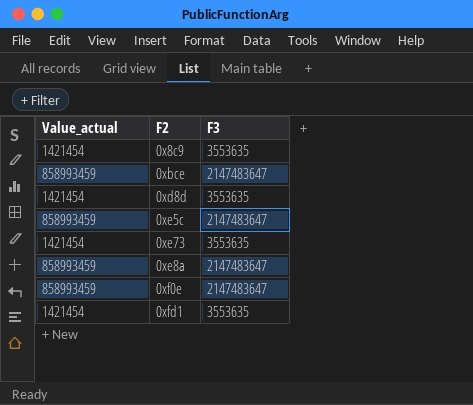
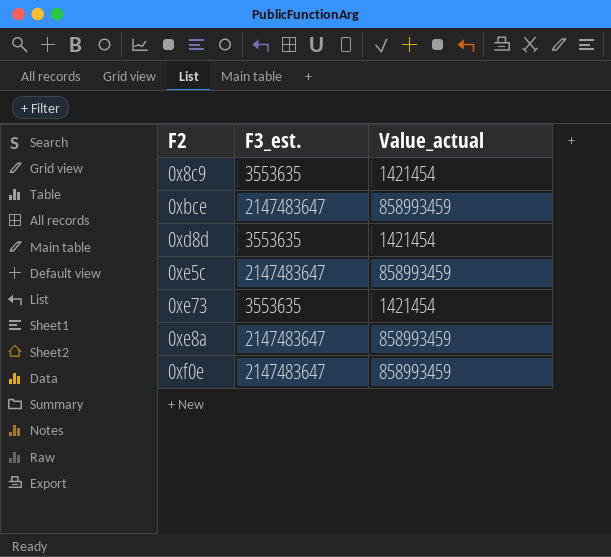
column name: F3 -> F3_est.
column Value_actual | position: 1 -> 3
row 0xfd1: 1421454 | 3553635 -> none

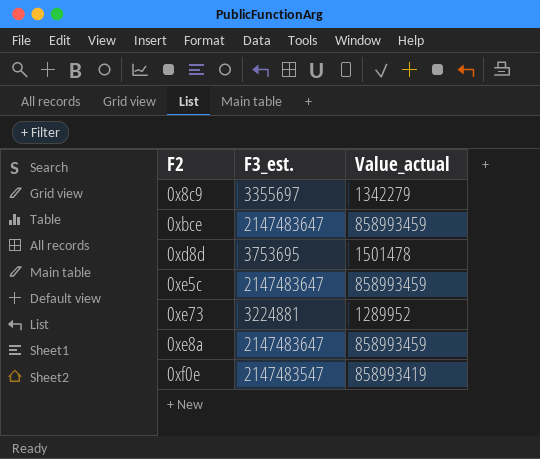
0x8c9 | F3_est.: 3553635 -> 3355697
0x8c9 | Value_actual: 1421454 -> 1342279
0xd8d | F3_est.: 3553635 -> 3753695
0xd8d | Value_actual: 1421454 -> 1501478
0xe73 | F3_est.: 3553635 -> 3224881
0xe73 | Value_actual: 1421454 -> 1289952
0xf0e | F3_est.: 2147483647 -> 2147483547
0xf0e | Value_actual: 858993459 -> 858993419

